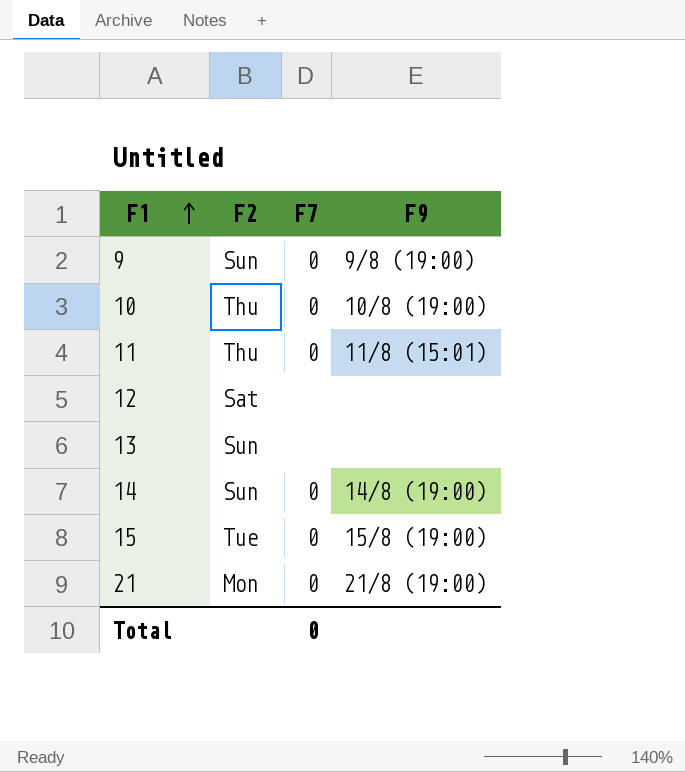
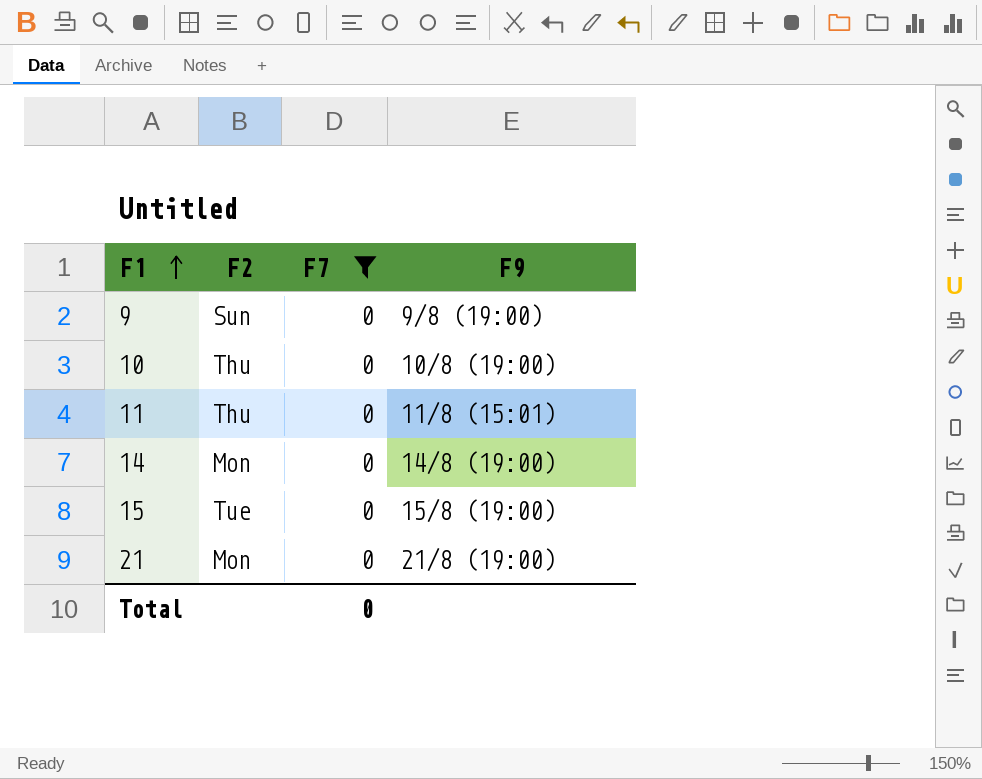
filter: none -> F7 = 0
14 | F2: Sun -> Mon

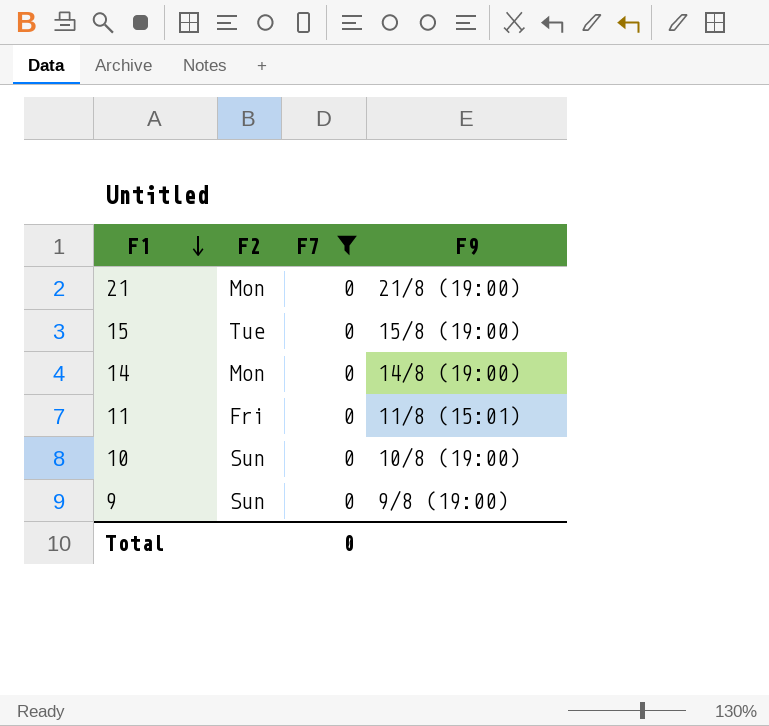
row order: F1 ascending -> F1 descending
11 | F2: Thu -> Fri
10 | F2: Thu -> Sun

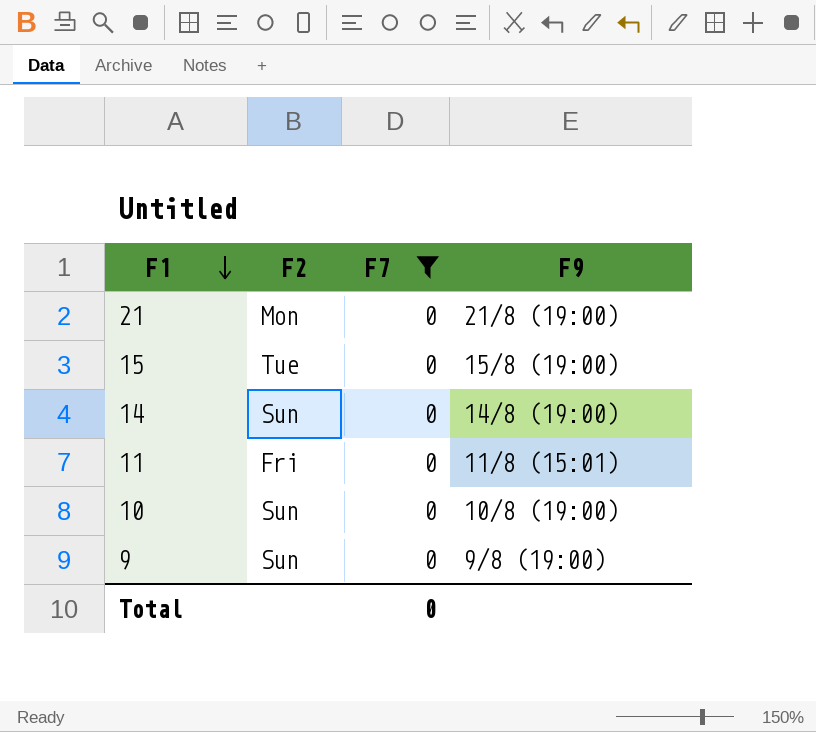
14 | F2: Mon -> Sun

